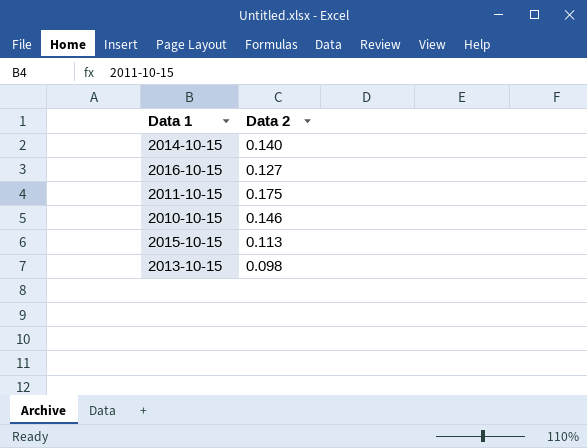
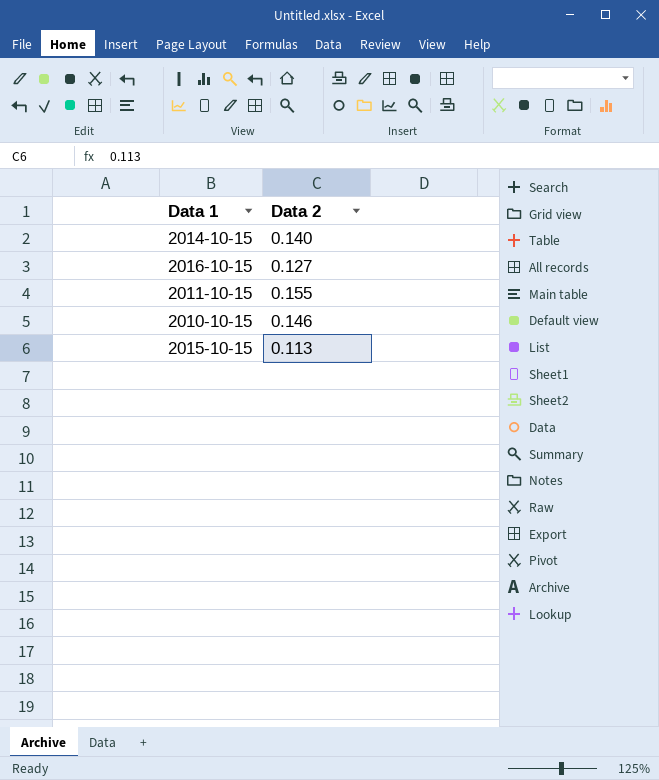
row 2013-10-15: 0.098 -> none
2011-10-15 | Data 2: 0.175 -> 0.155

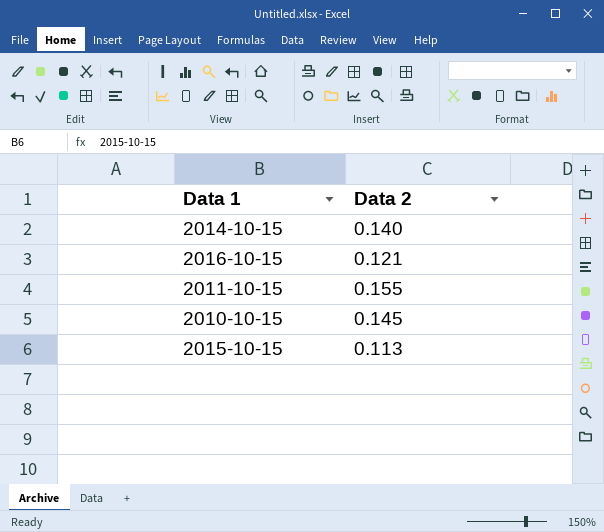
2016-10-15 | Data 2: 0.127 -> 0.121
2010-10-15 | Data 2: 0.146 -> 0.145

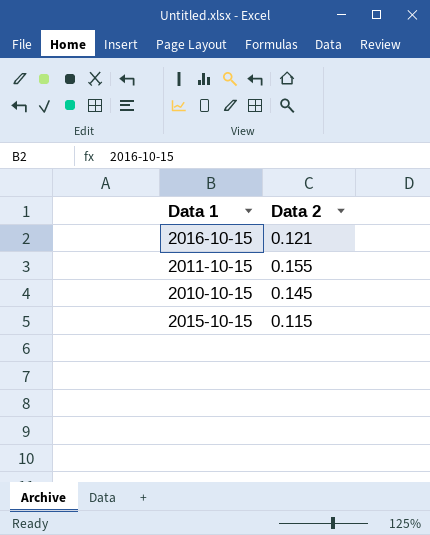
row 2014-10-15: 0.140 -> none
2015-10-15 | Data 2: 0.113 -> 0.115

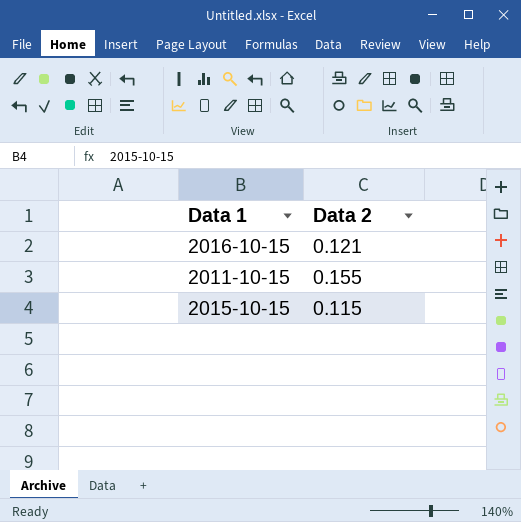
row 2010-10-15: 0.145 -> none

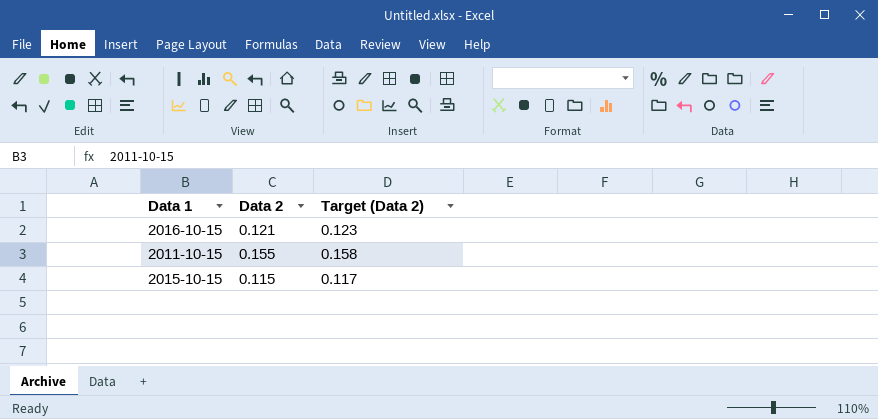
column Target (Data 2) | formula: none -> [Data 2] * 1.02

